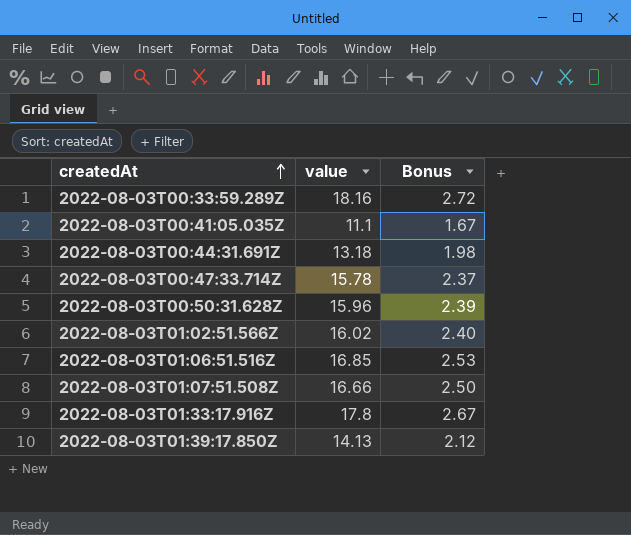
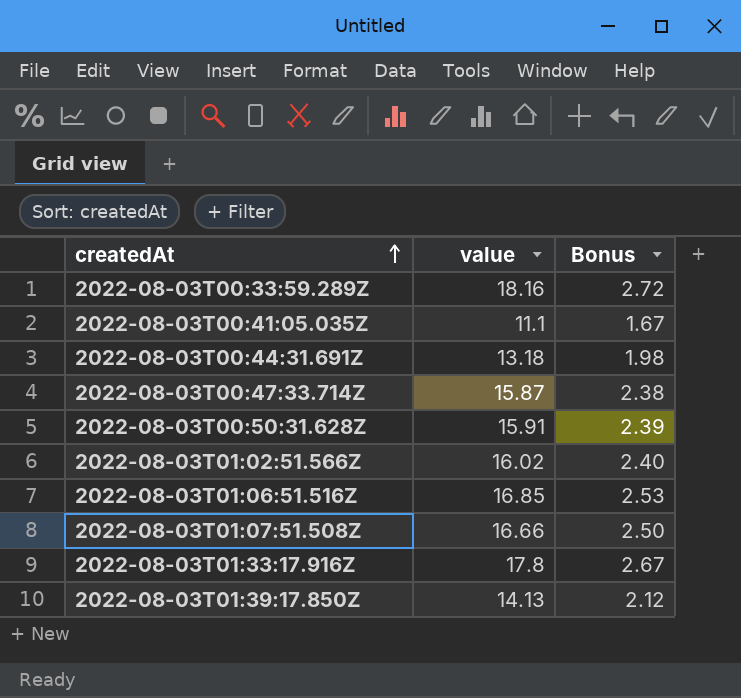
2022-08-03T00:47:33.714Z | value: 15.78 -> 15.87
2022-08-03T00:47:33.714Z | Bonus: 2.37 -> 2.38
2022-08-03T00:50:31.628Z | value: 15.96 -> 15.91

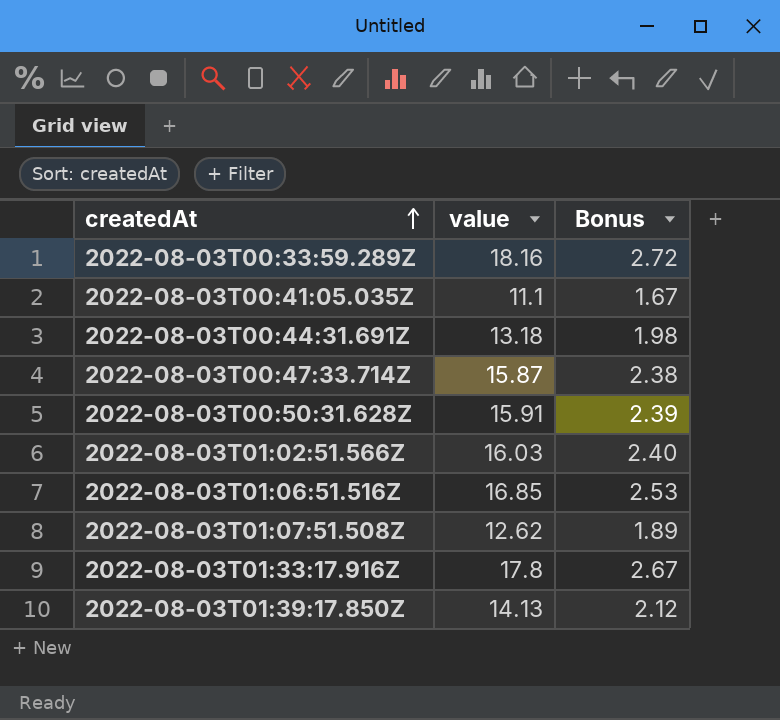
2022-08-03T01:02:51.566Z | value: 16.02 -> 16.03
2022-08-03T01:07:51.508Z | value: 16.66 -> 12.62
2022-08-03T01:07:51.508Z | Bonus: 2.50 -> 1.89

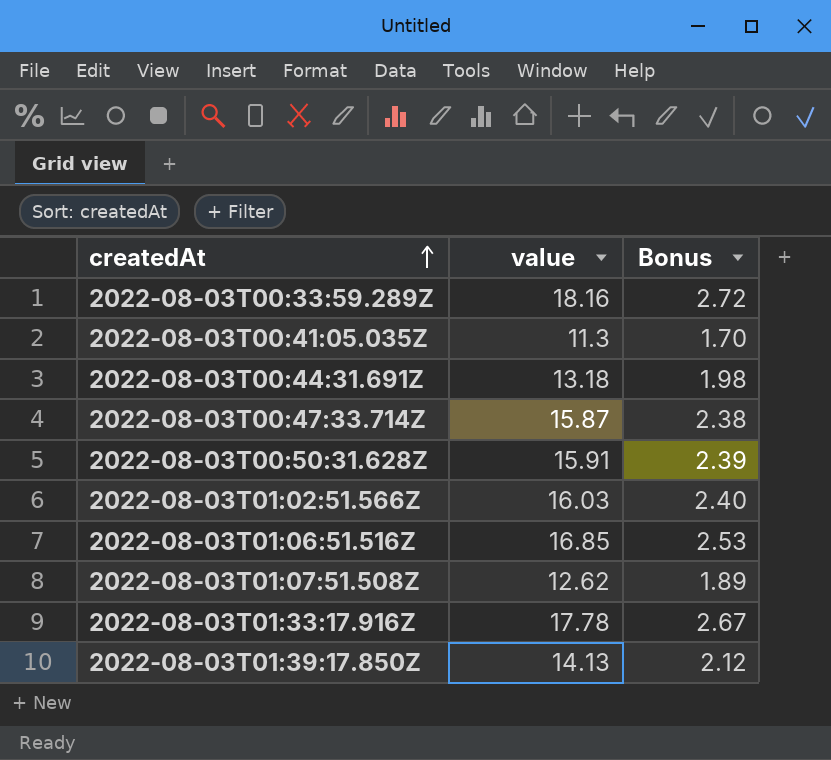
2022-08-03T00:41:05.035Z | value: 11.1 -> 11.3
2022-08-03T00:41:05.035Z | Bonus: 1.67 -> 1.70
2022-08-03T01:33:17.916Z | value: 17.8 -> 17.78

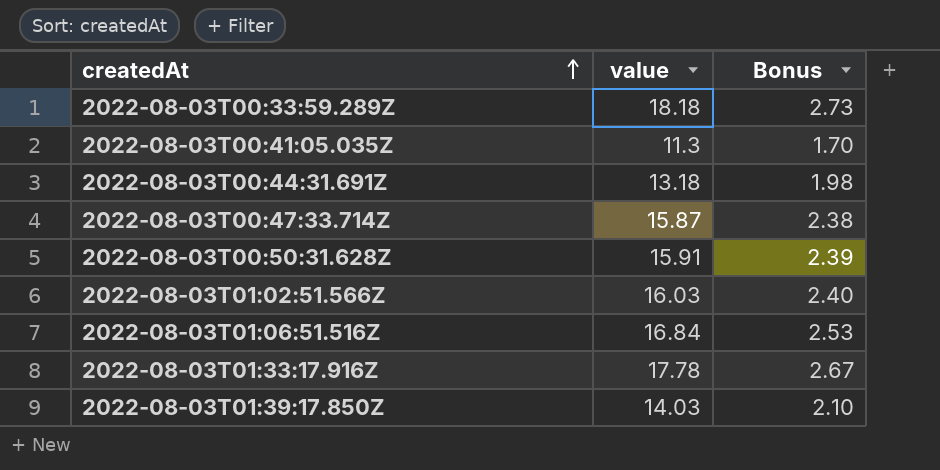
row 2022-08-03T01:07:51.508Z: 12.62 | 1.89 -> none
2022-08-03T00:33:59.289Z | value: 18.16 -> 18.18
2022-08-03T00:33:59.289Z | Bonus: 2.72 -> 2.73
2022-08-03T01:06:51.516Z | value: 16.85 -> 16.84
2022-08-03T01:39:17.850Z | value: 14.13 -> 14.03
2022-08-03T01:39:17.850Z | Bonus: 2.12 -> 2.10

